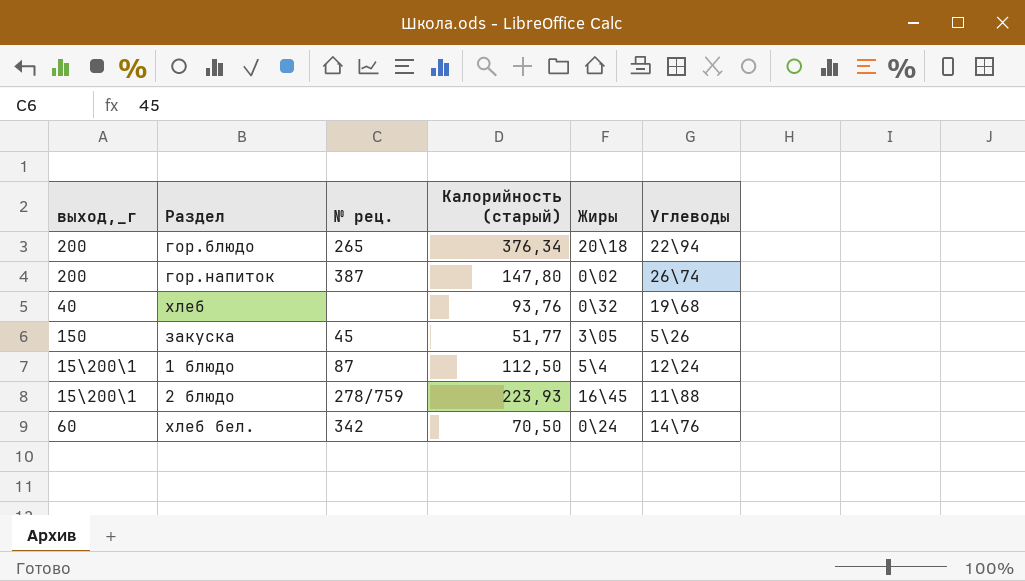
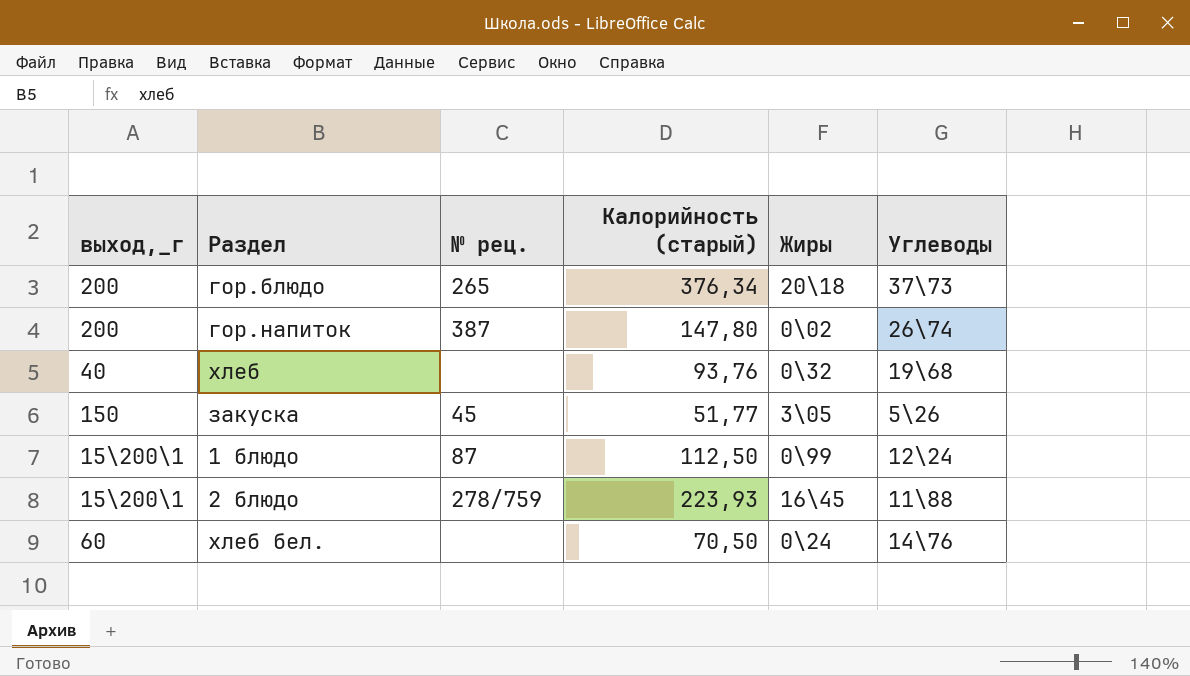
гор.блюдо | Углеводы: 22\94 -> 37\73
1 блюдо | Жиры: 5\4 -> 0\99
хлеб бел. | № рец.: 342 -> none

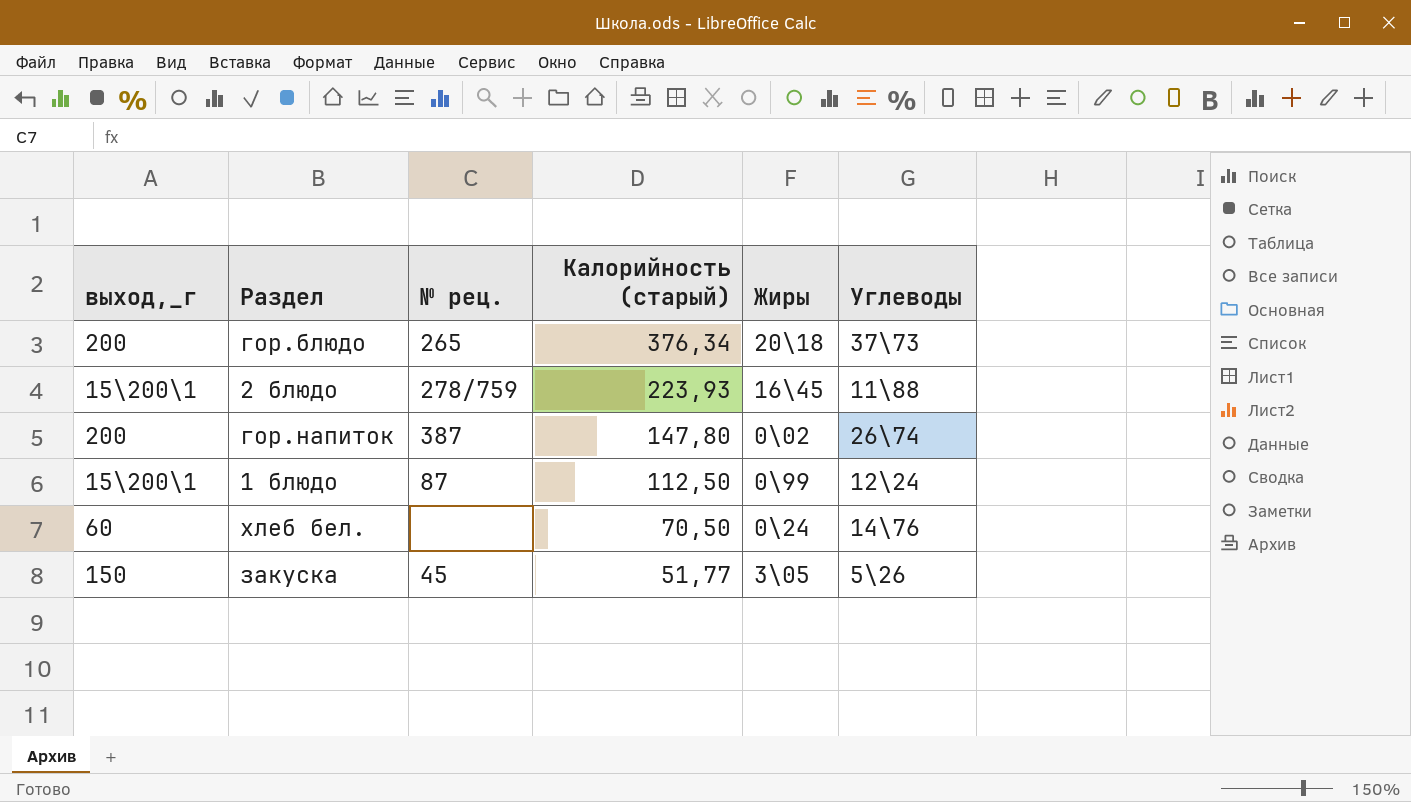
row order: none -> Калорийность (старый) descending
row хлеб: 40 | none | 93,76 | 0\32 | 19\68 -> none

